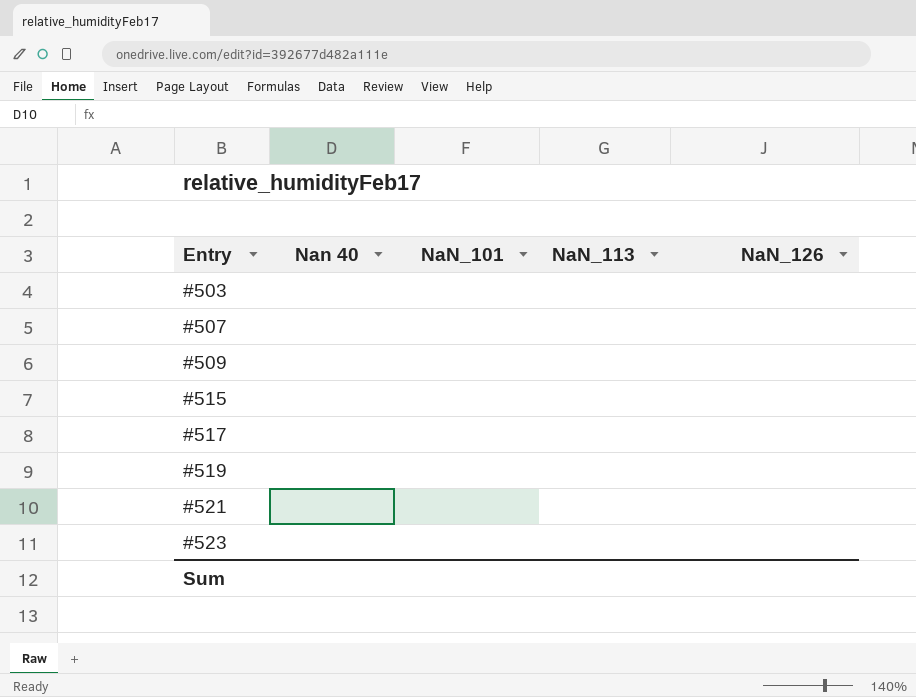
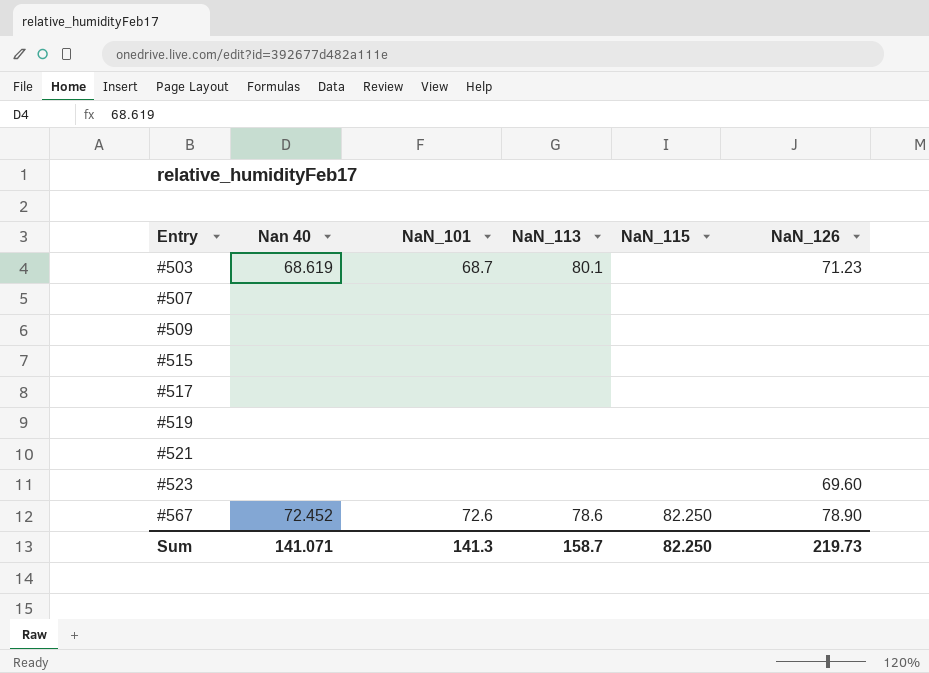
column NaN_115 | position: none -> 5
#503 | Nan 40: none -> 68.619
#503 | NaN_101: none -> 68.7
#503 | NaN_113: none -> 80.1
#503 | NaN_126: none -> 71.23
#523 | NaN_126: none -> 69.60
row #567: none -> 72.452 | 72.6 | 78.6 | 82.250 | 78.90
Sum | Nan 40: none -> 141.071
Sum | NaN_101: none -> 141.3
Sum | NaN_113: none -> 158.7
Sum | NaN_126: none -> 219.73

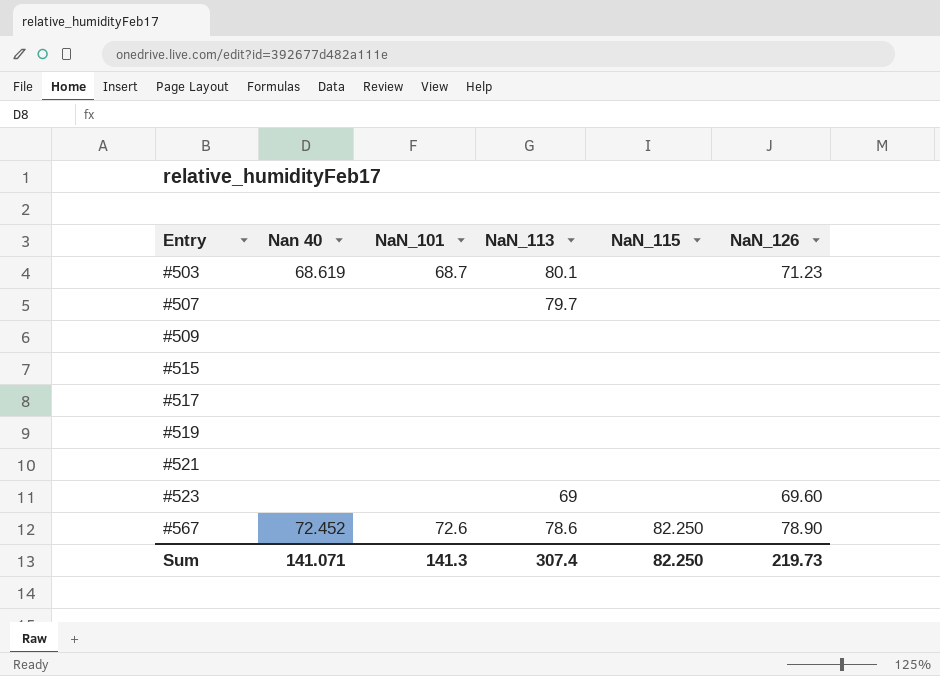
#507 | NaN_113: none -> 79.7
#523 | NaN_113: none -> 69
Sum | NaN_113: 158.7 -> 307.4

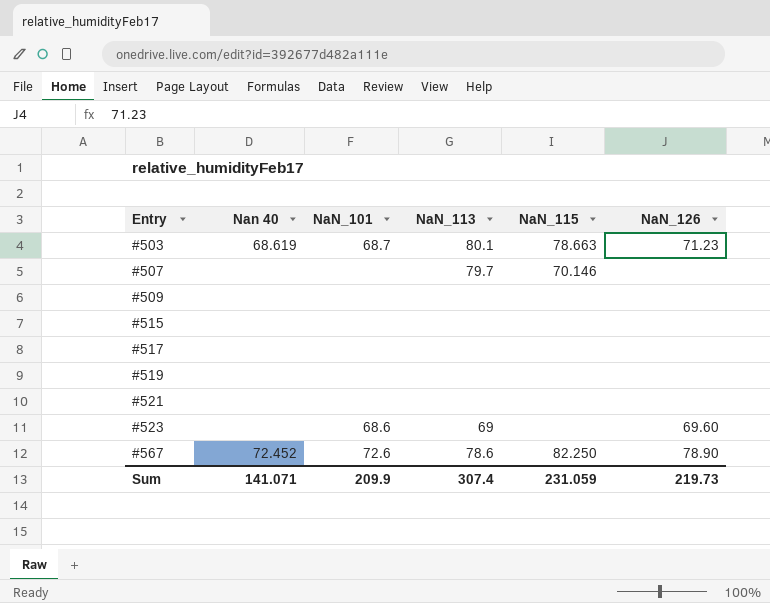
#503 | NaN_115: none -> 78.663
#507 | NaN_115: none -> 70.146
#523 | NaN_101: none -> 68.6
Sum | NaN_101: 141.3 -> 209.9
Sum | NaN_115: 82.250 -> 231.059

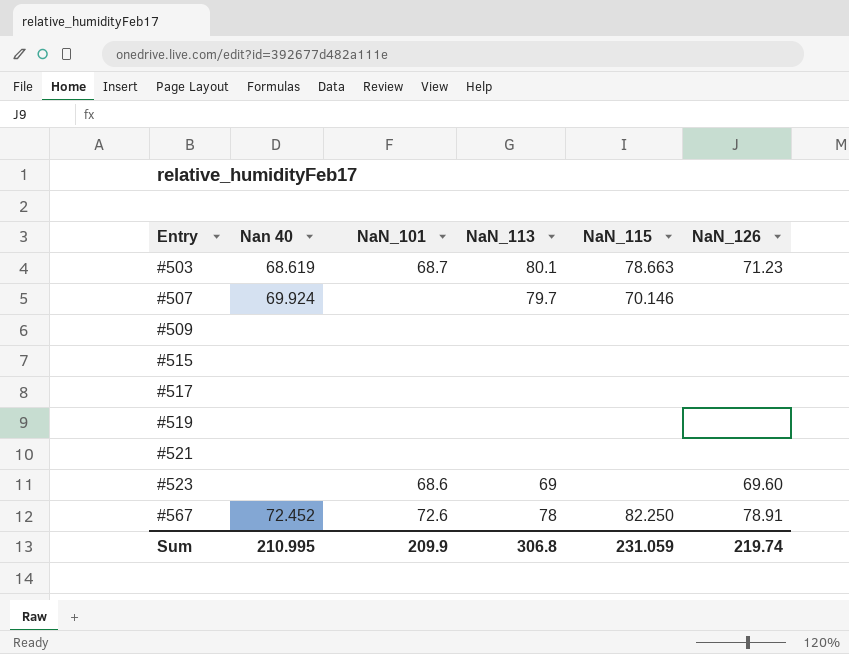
#507 | Nan 40: none -> 69.924
#567 | NaN_113: 78.6 -> 78
#567 | NaN_126: 78.90 -> 78.91
Sum | Nan 40: 141.071 -> 210.995
Sum | NaN_113: 307.4 -> 306.8
Sum | NaN_126: 219.73 -> 219.74

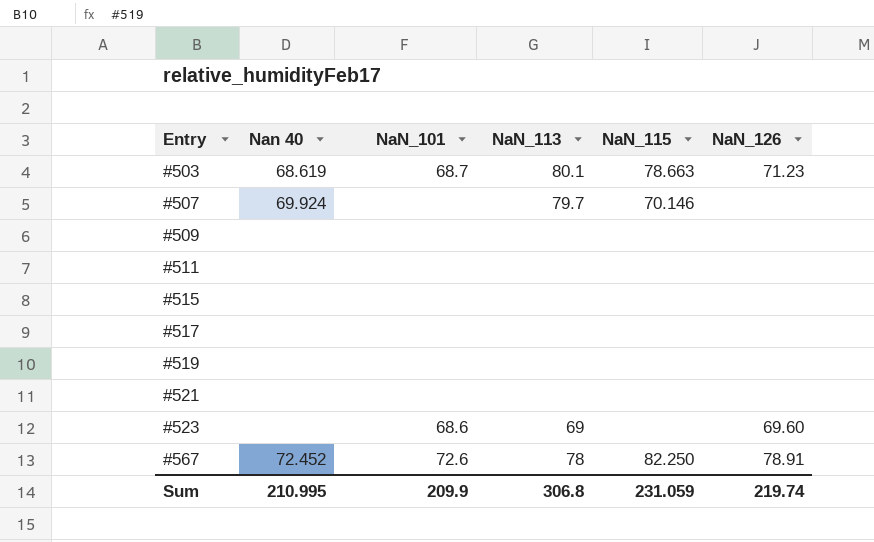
row #511: none -> none | none | none | none | none

